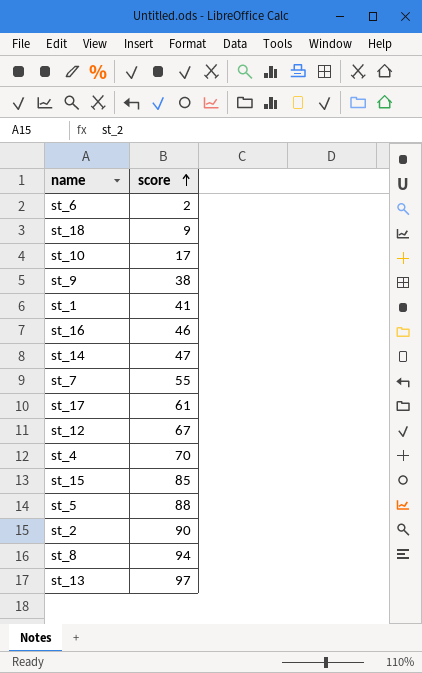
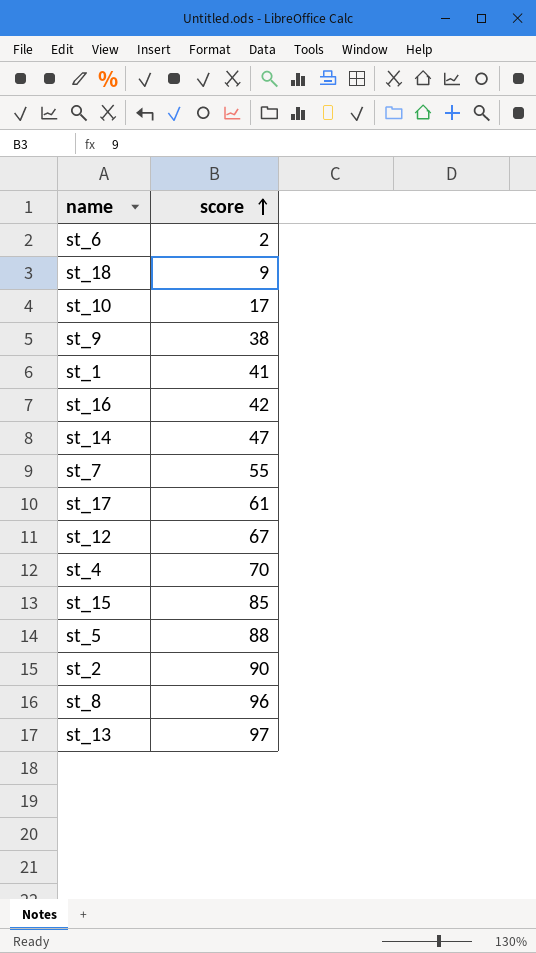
st_16 | score: 46 -> 42
st_8 | score: 94 -> 96

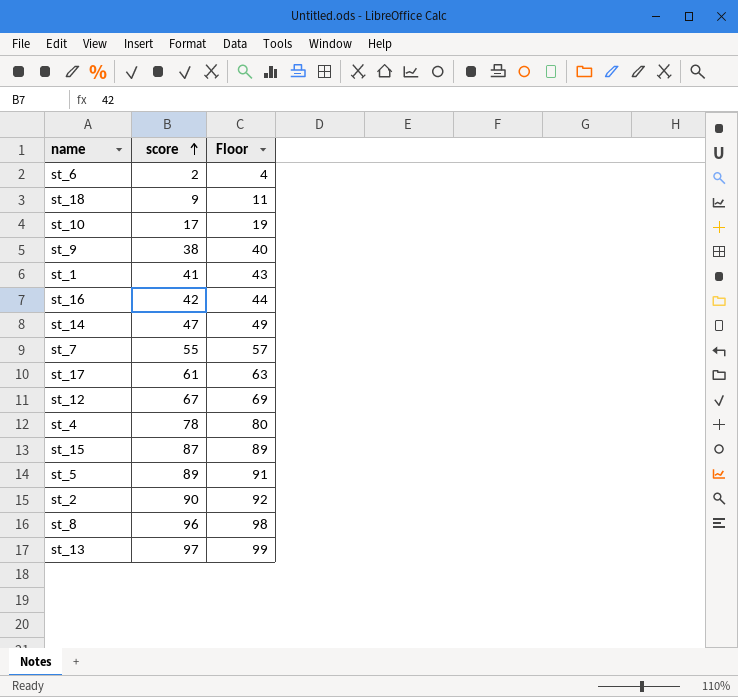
column Floor | formula: none -> [score] + 2
st_4 | score: 70 -> 78
st_15 | score: 85 -> 87
st_5 | score: 88 -> 89

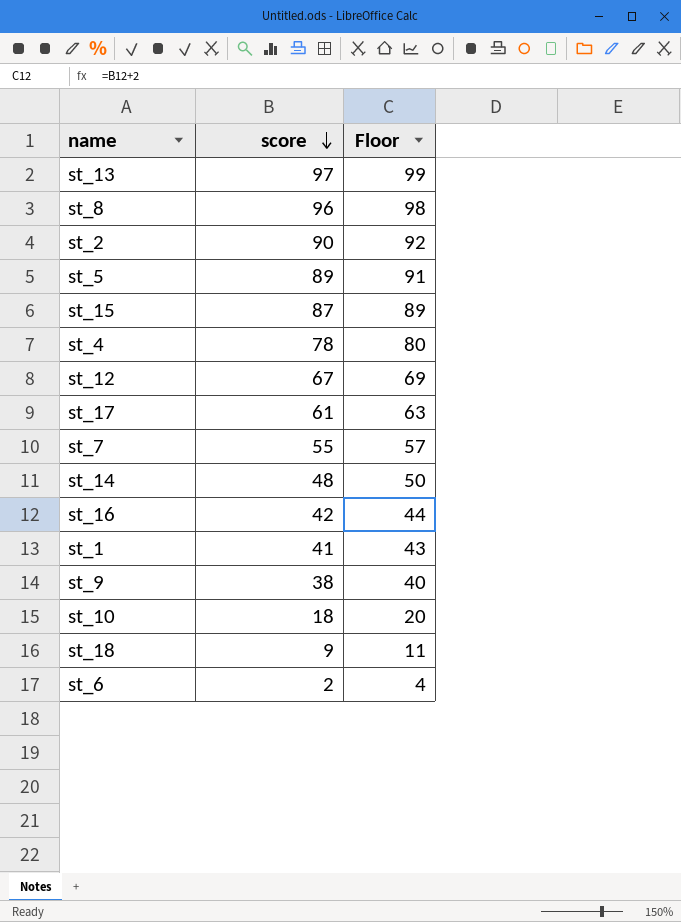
row order: score ascending -> score descending
st_14 | score: 47 -> 48
st_14 | Floor: 49 -> 50
st_10 | score: 17 -> 18
st_10 | Floor: 19 -> 20

